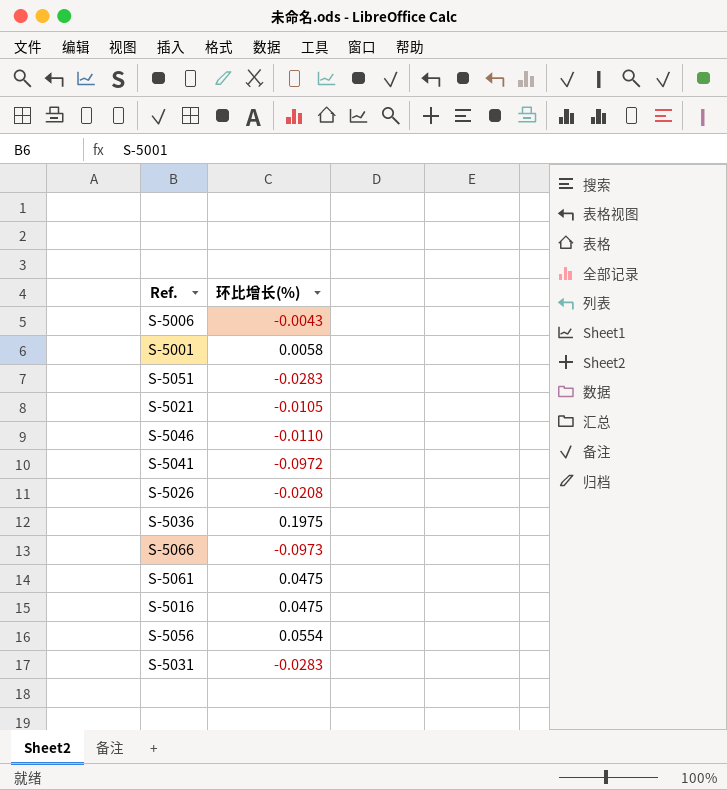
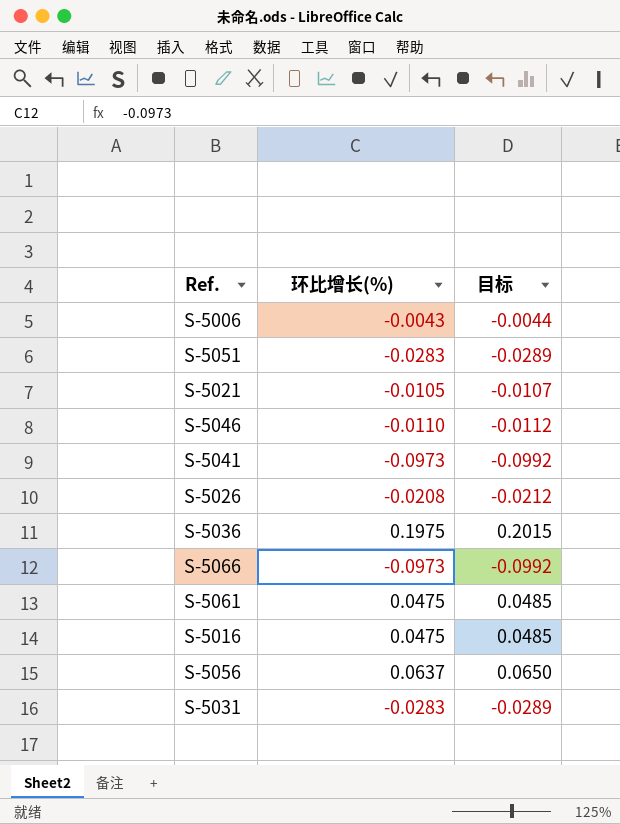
column 目标 | formula: none -> [环比增长(%)] * 1.02
row S-5001: 0.0058 -> none
S-5041 | 环比增长(%): -0.0972 -> -0.0973
S-5056 | 环比增长(%): 0.0554 -> 0.0637

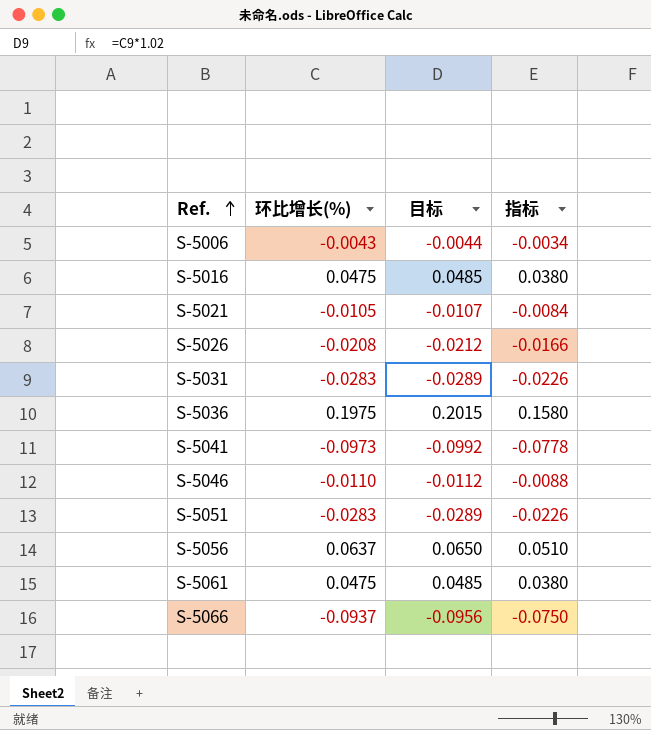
row order: none -> Ref. ascending
column 指标 | formula: none -> [环比增长(%)] * 0.8
S-5066 | 环比增长(%): -0.0973 -> -0.0937
S-5066 | 目标: -0.0992 -> -0.0956

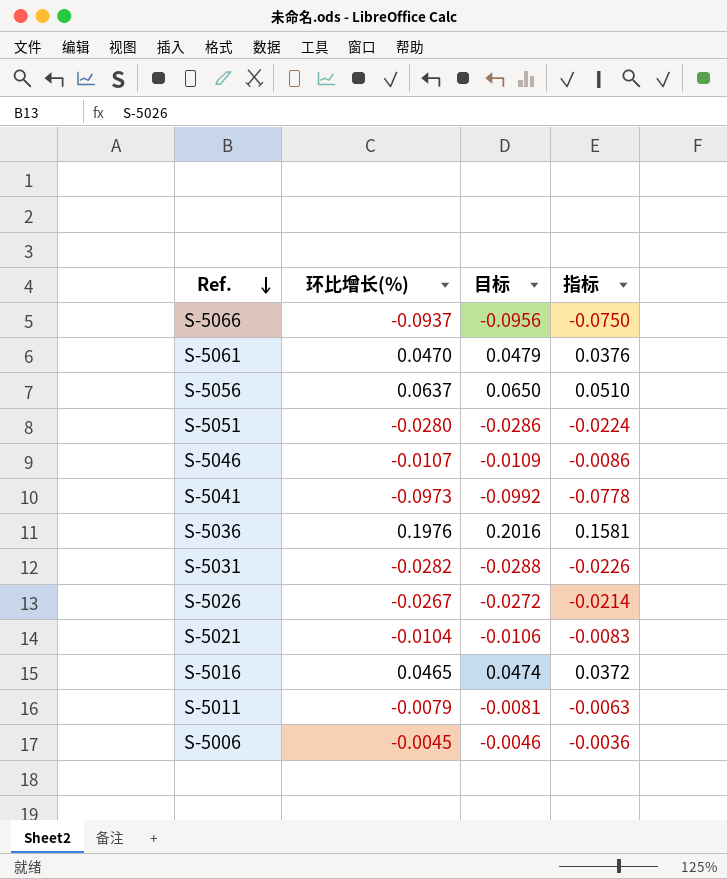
row order: Ref. ascending -> Ref. descending
S-5061 | 环比增长(%): 0.0475 -> 0.0470
S-5061 | 目标: 0.0485 -> 0.0479
S-5061 | 指标: 0.0380 -> 0.0376
S-5051 | 环比增长(%): -0.0283 -> -0.0280
S-5051 | 目标: -0.0289 -> -0.0286
S-5051 | 指标: -0.0226 -> -0.0224
S-5046 | 环比增长(%): -0.0110 -> -0.0107
S-5046 | 目标: -0.0112 -> -0.0109
S-5046 | 指标: -0.0088 -> -0.0086
S-5036 | 环比增长(%): 0.1975 -> 0.1976
S-5036 | 目标: 0.2015 -> 0.2016
S-5036 | 指标: 0.1580 -> 0.1581
S-5031 | 环比增长(%): -0.0283 -> -0.0282
S-5031 | 目标: -0.0289 -> -0.0288
S-5026 | 环比增长(%): -0.0208 -> -0.0267
S-5026 | 目标: -0.0212 -> -0.0272
S-5026 | 指标: -0.0166 -> -0.0214
S-5021 | 环比增长(%): -0.0105 -> -0.0104
S-5021 | 目标: -0.0107 -> -0.0106
S-5021 | 指标: -0.0084 -> -0.0083
S-5016 | 环比增长(%): 0.0475 -> 0.0465
S-5016 | 目标: 0.0485 -> 0.0474
S-5016 | 指标: 0.0380 -> 0.0372
row S-5011: none -> -0.0079 | -0.0081 | -0.0063
S-5006 | 环比增长(%): -0.0043 -> -0.0045
S-5006 | 目标: -0.0044 -> -0.0046
S-5006 | 指标: -0.0034 -> -0.0036

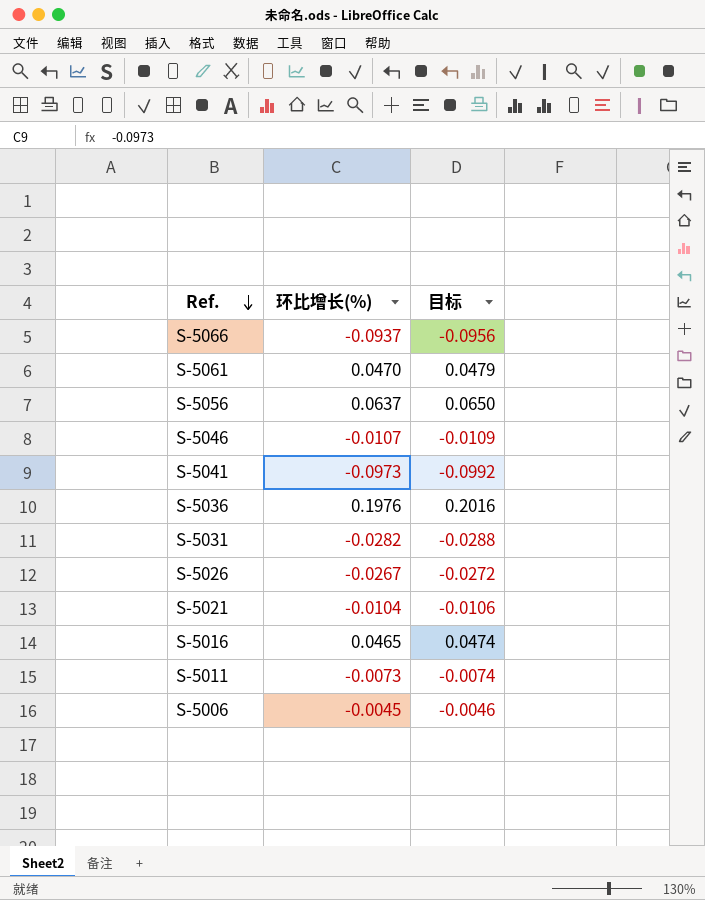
column 指标 | formula: [环比增长(%)] * 0.8 -> none
row S-5051: -0.0280 | -0.0286 | -0.0224 -> none
S-5011 | 环比增长(%): -0.0079 -> -0.0073
S-5011 | 目标: -0.0081 -> -0.0074

